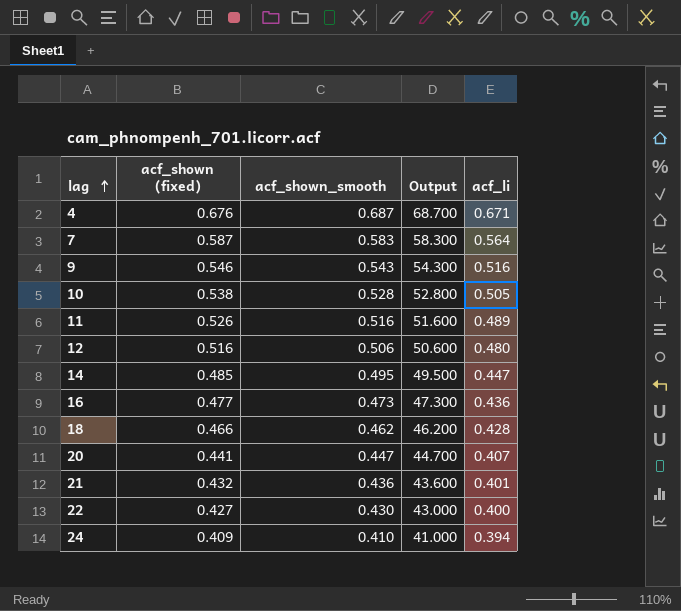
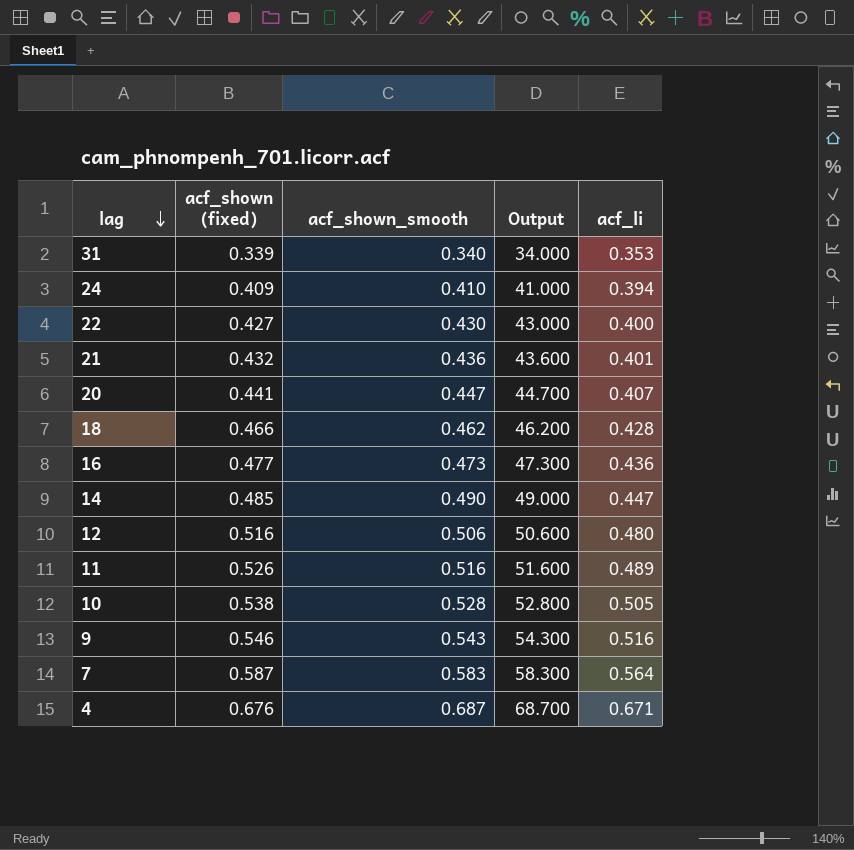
row order: lag ascending -> lag descending
row 31: none -> 0.339 | 0.340 | 34.000 | 0.353
14 | acf_shown_smooth: 0.495 -> 0.490
14 | Output: 49.500 -> 49.000

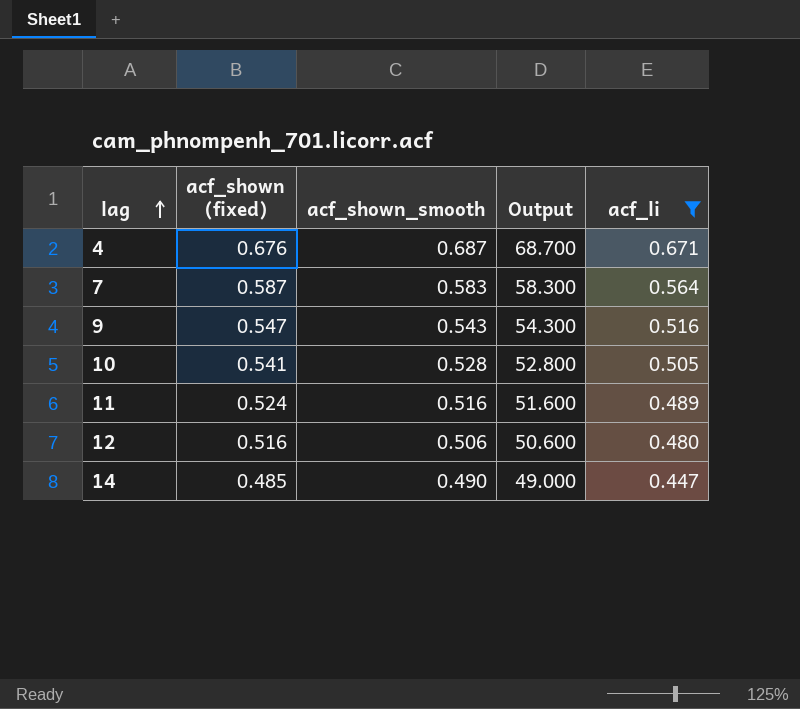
filter: none -> acf_li >= 0.447
row order: lag descending -> lag ascending
9 | acf_shown (fixed): 0.546 -> 0.547
10 | acf_shown (fixed): 0.538 -> 0.541
11 | acf_shown (fixed): 0.526 -> 0.524

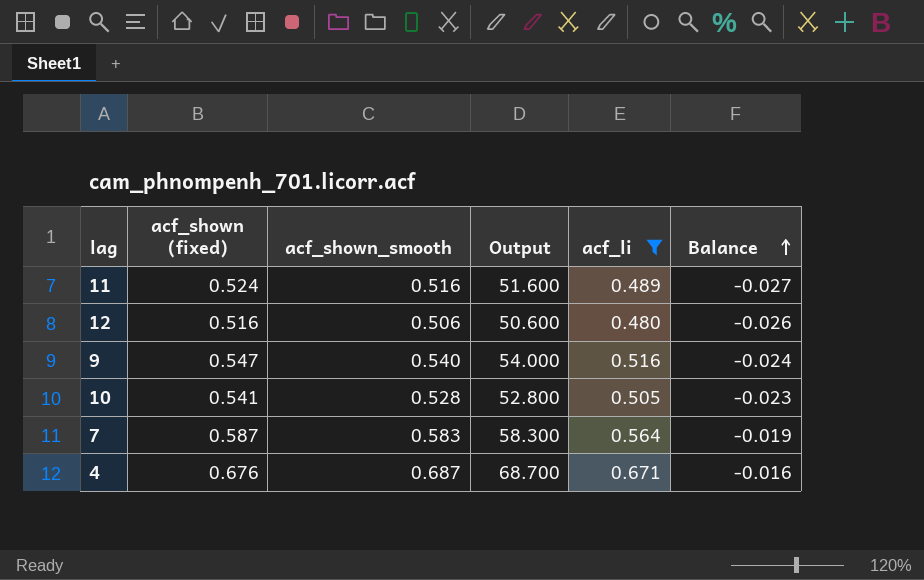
row order: lag ascending -> Balance ascending
column Balance | formula: none -> [acf_li] - [acf_shown_smooth]
row 14: 0.485 | 0.490 | 49.000 | 0.447 -> none
9 | acf_shown_smooth: 0.543 -> 0.540
9 | Output: 54.300 -> 54.000

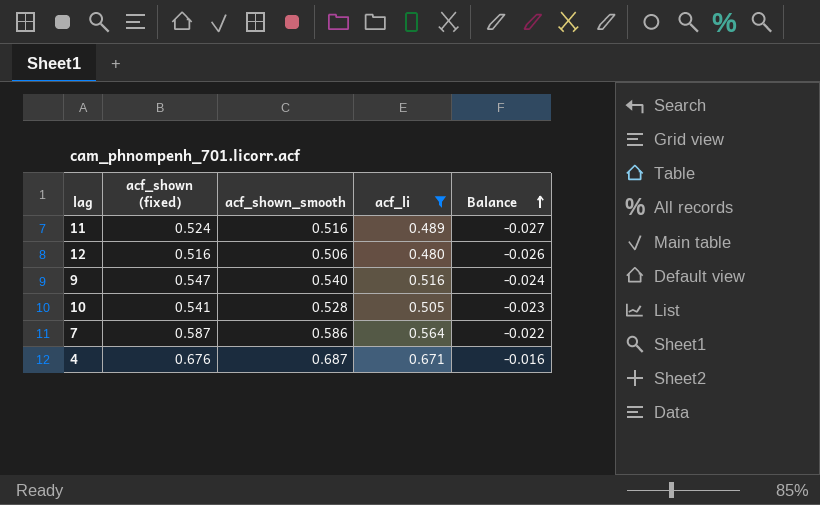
column Output | formula: [acf_shown_smooth] * 100 -> none
7 | acf_shown_smooth: 0.583 -> 0.586
7 | Balance: -0.019 -> -0.022

